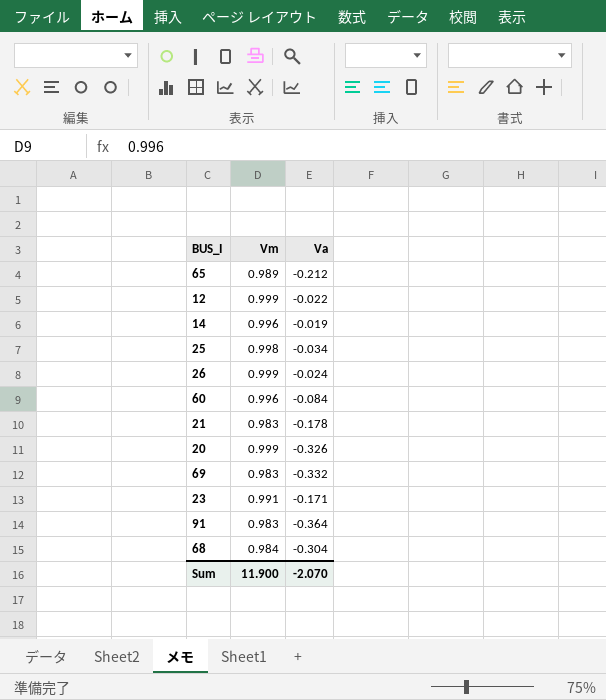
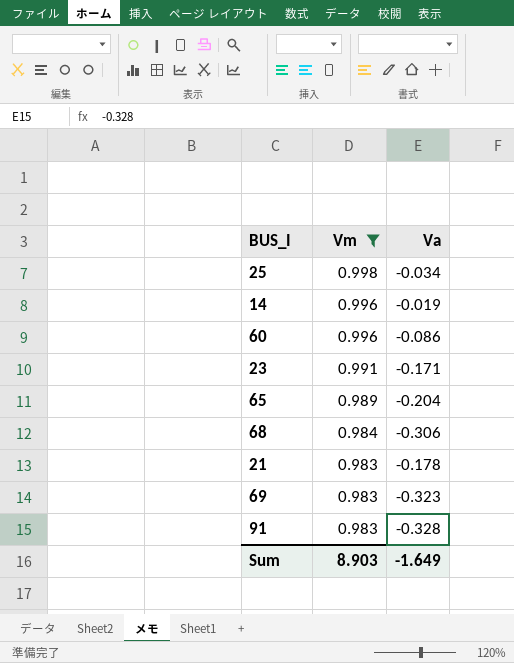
filter: none -> Vm != 0.999
row order: none -> Vm descending
60 | Va: -0.084 -> -0.086
65 | Va: -0.212 -> -0.204
68 | Va: -0.304 -> -0.306
69 | Va: -0.332 -> -0.323
91 | Va: -0.364 -> -0.328
Sum | Vm: 11.900 -> 8.903
Sum | Va: -2.070 -> -1.649

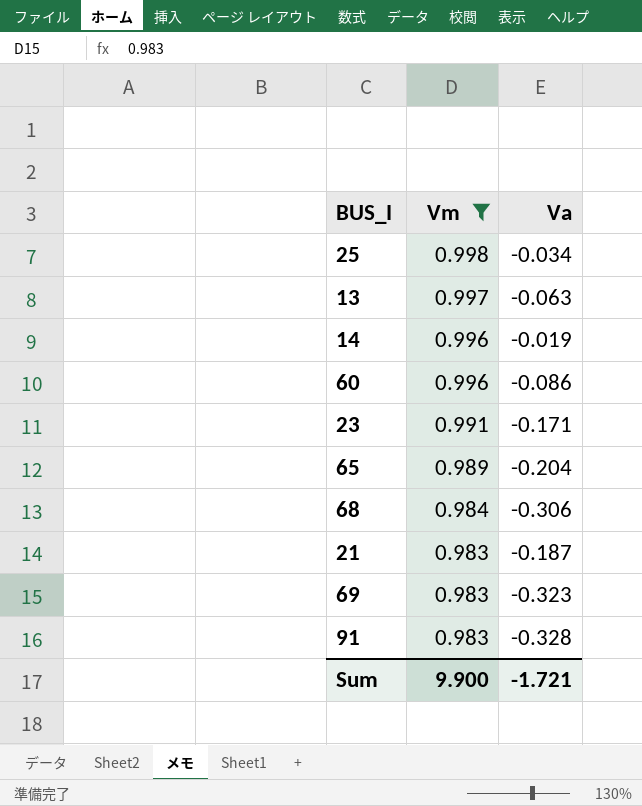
row 13: none -> 0.997 | -0.063
21 | Va: -0.178 -> -0.187
Sum | Vm: 8.903 -> 9.900
Sum | Va: -1.649 -> -1.721

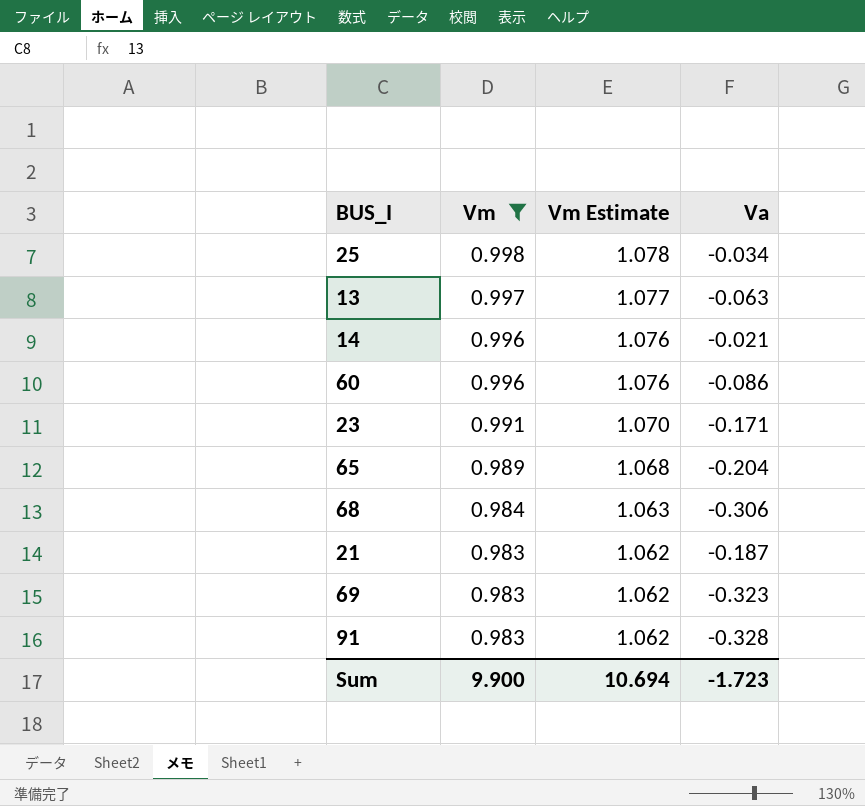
column Vm Estimate | formula: none -> [Vm] * 1.08
14 | Va: -0.019 -> -0.021
Sum | Va: -1.721 -> -1.723

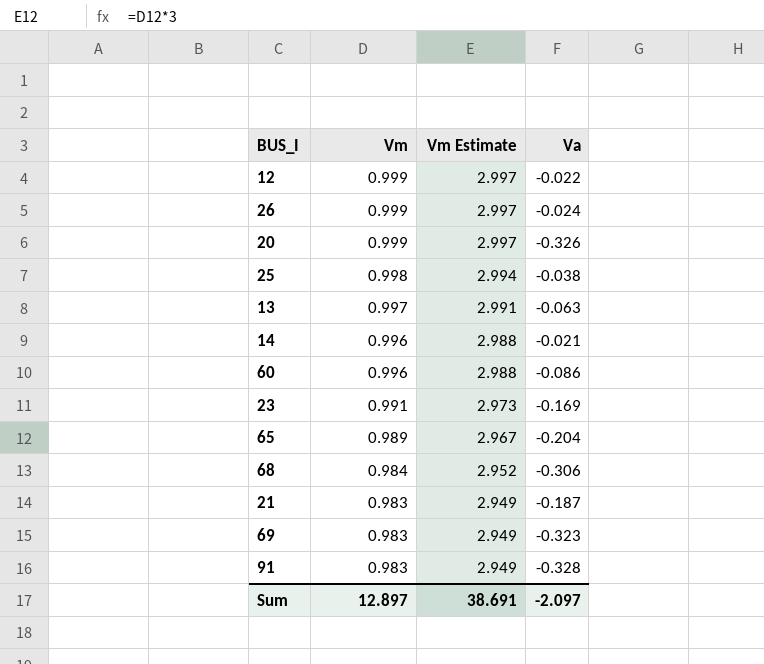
filter: Vm != 0.999 -> none
column Vm Estimate | formula: [Vm] * 1.08 -> [Vm] * 3
25 | Va: -0.034 -> -0.038
23 | Va: -0.171 -> -0.169
Sum | Vm: 9.900 -> 12.897
Sum | Vm Estimate: 10.694 -> 38.691
Sum | Va: -1.723 -> -2.097

